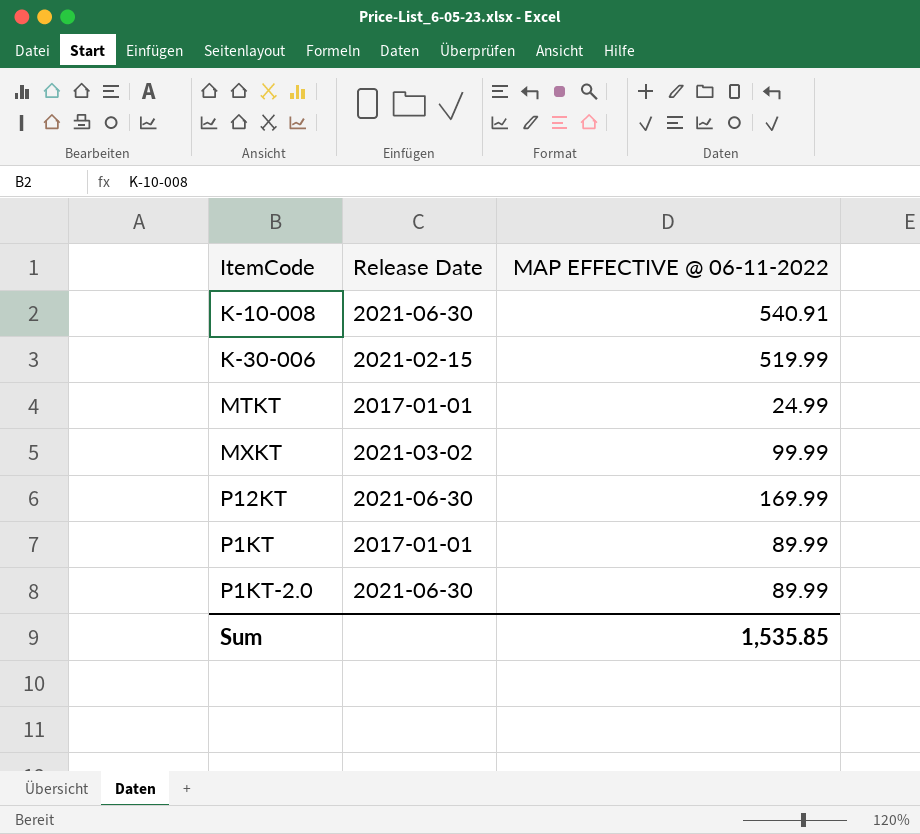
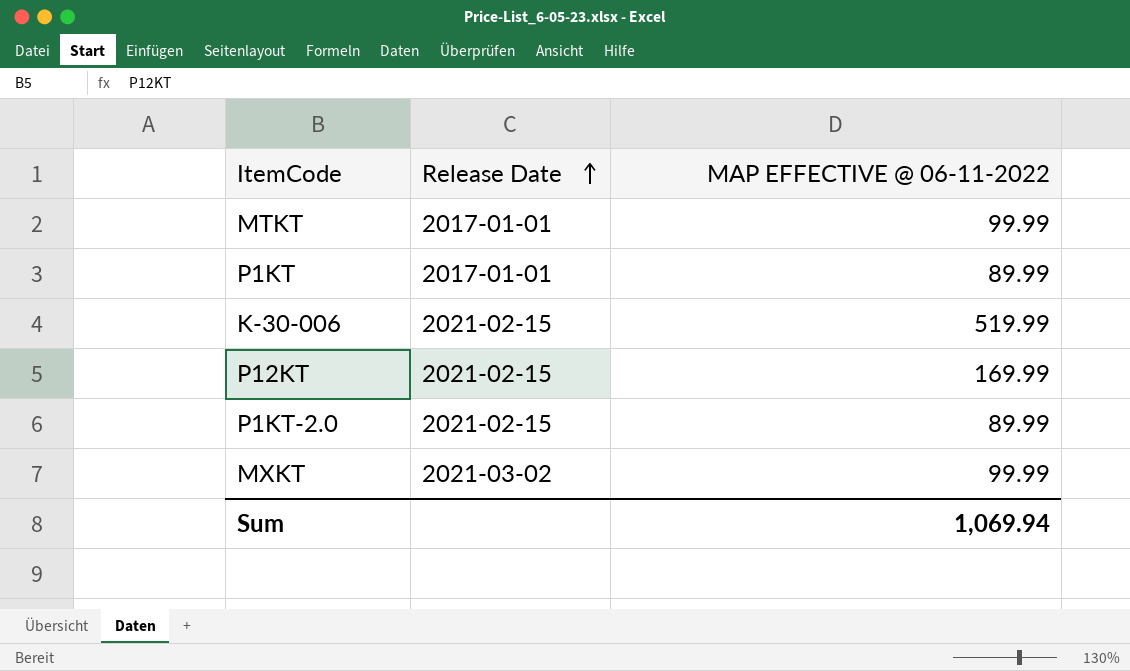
row order: none -> Release Date ascending
row K-10-008: 2021-06-30 | 540.91 -> none
MTKT | MAP EFFECTIVE @ 06-11-2022: 24.99 -> 99.99
P12KT | Release Date: 2021-06-30 -> 2021-02-15
P1KT-2.0 | Release Date: 2021-06-30 -> 2021-02-15
Sum | MAP EFFECTIVE @ 06-11-2022: 1,535.85 -> 1,069.94

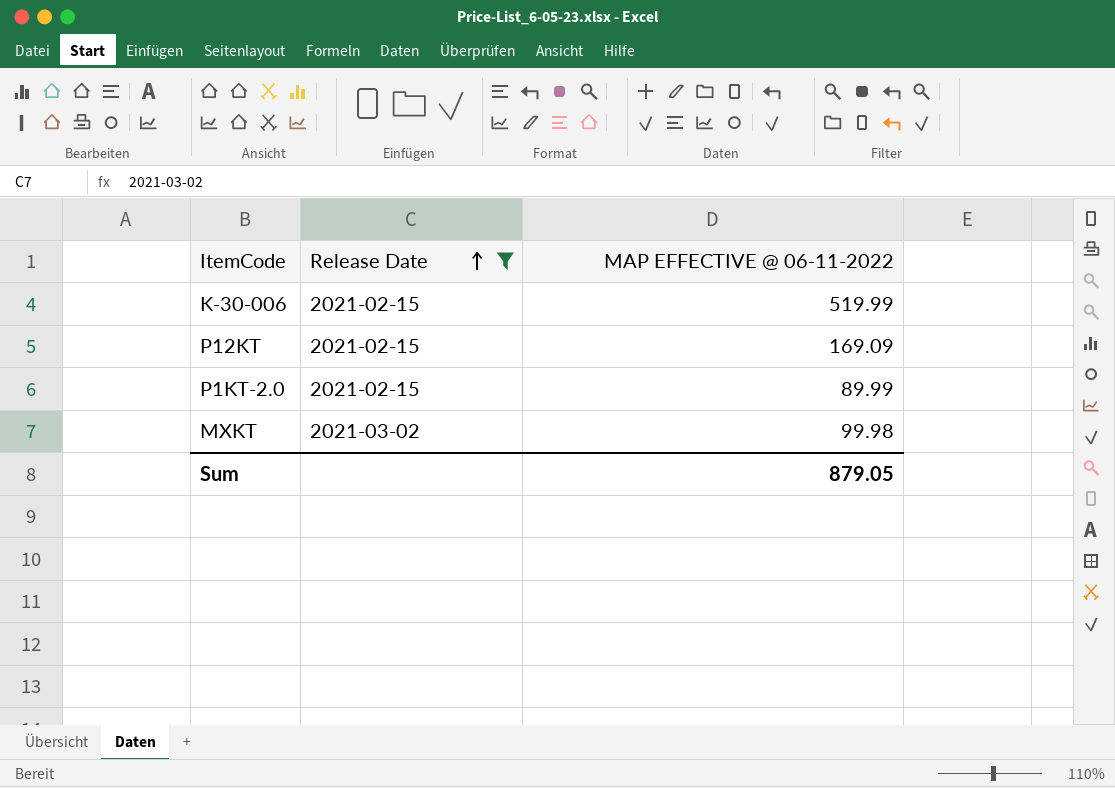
filter: none -> Release Date != 2017-01-01
P12KT | MAP EFFECTIVE @ 06-11-2022: 169.99 -> 169.09
MXKT | MAP EFFECTIVE @ 06-11-2022: 99.99 -> 99.98
Sum | MAP EFFECTIVE @ 06-11-2022: 1,069.94 -> 879.05

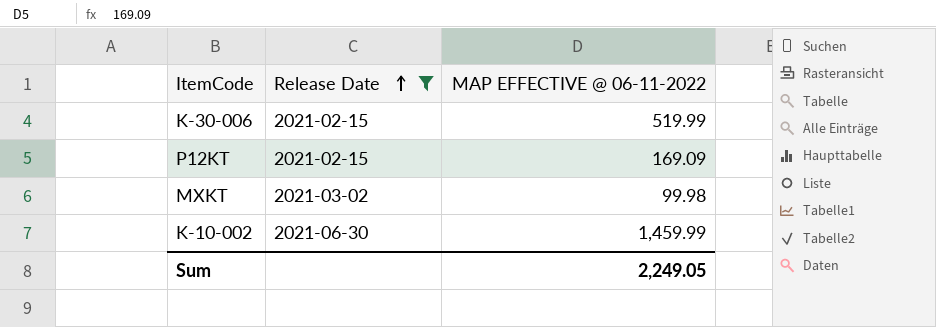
row P1KT-2.0: 2021-02-15 | 89.99 -> none
row K-10-002: none -> 2021-06-30 | 1,459.99
Sum | MAP EFFECTIVE @ 06-11-2022: 879.05 -> 2,249.05

